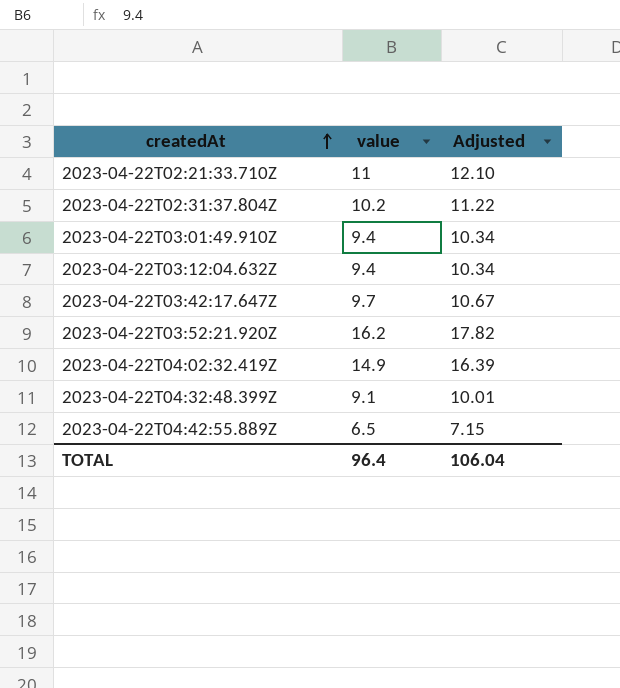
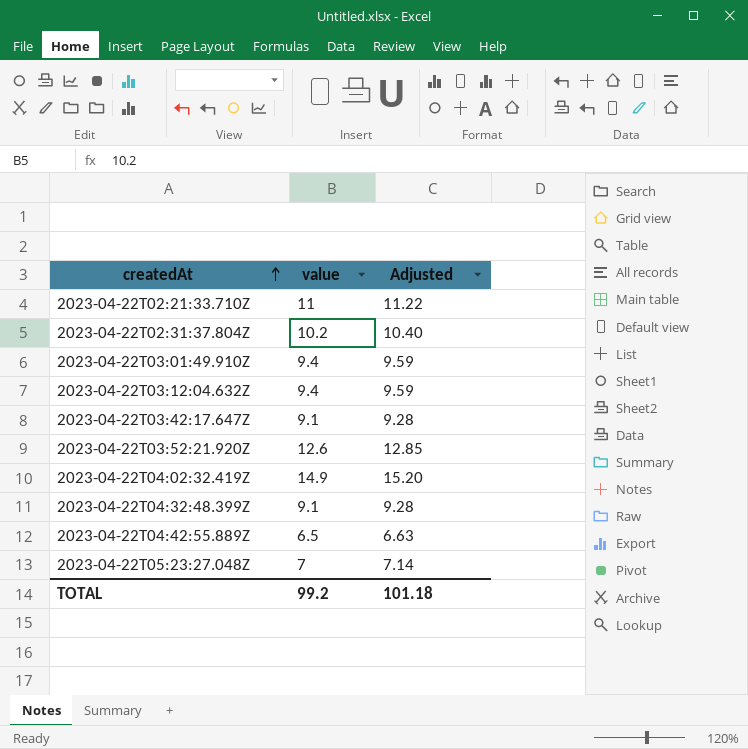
column Adjusted | formula: [value] * 1.1 -> [value] * 1.02
2023-04-22T03:42:17.647Z | value: 9.7 -> 9.1
2023-04-22T03:52:21.920Z | value: 16.2 -> 12.6
row 2023-04-22T05:23:27.048Z: none -> 7 | 7.14
TOTAL | value: 96.4 -> 99.2
TOTAL | Adjusted: 106.04 -> 101.18

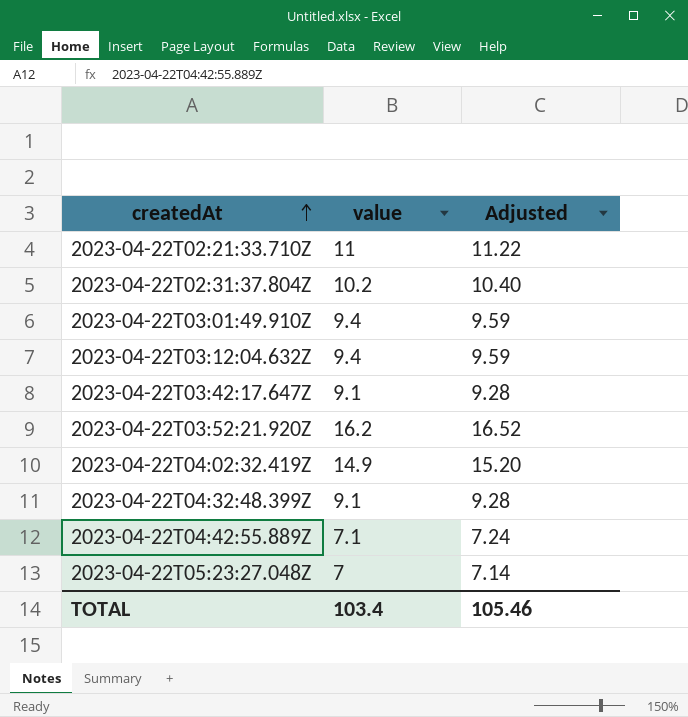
2023-04-22T03:52:21.920Z | value: 12.6 -> 16.2
2023-04-22T03:52:21.920Z | Adjusted: 12.85 -> 16.52
2023-04-22T04:42:55.889Z | value: 6.5 -> 7.1
2023-04-22T04:42:55.889Z | Adjusted: 6.63 -> 7.24
TOTAL | value: 99.2 -> 103.4
TOTAL | Adjusted: 101.18 -> 105.46

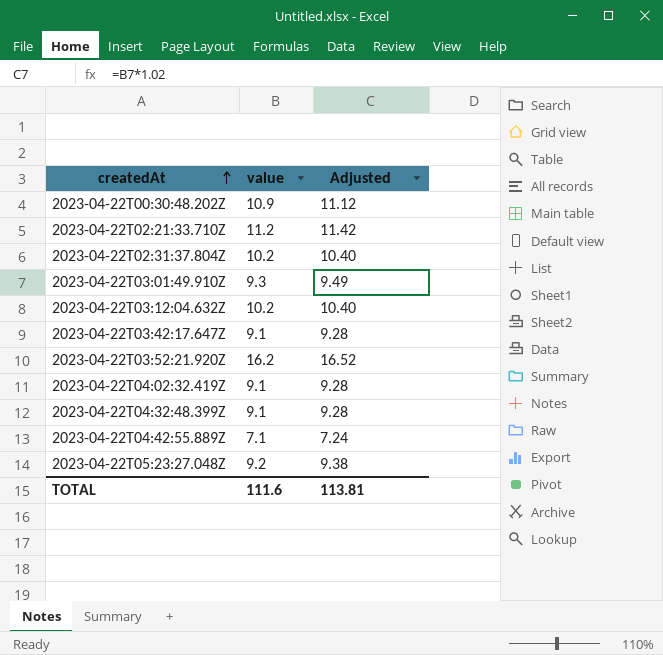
row 2023-04-22T00:30:48.202Z: none -> 10.9 | 11.12
2023-04-22T02:21:33.710Z | value: 11 -> 11.2
2023-04-22T02:21:33.710Z | Adjusted: 11.22 -> 11.42
2023-04-22T03:01:49.910Z | value: 9.4 -> 9.3
2023-04-22T03:01:49.910Z | Adjusted: 9.59 -> 9.49
2023-04-22T03:12:04.632Z | value: 9.4 -> 10.2
2023-04-22T03:12:04.632Z | Adjusted: 9.59 -> 10.40
2023-04-22T04:02:32.419Z | value: 14.9 -> 9.1
2023-04-22T04:02:32.419Z | Adjusted: 15.20 -> 9.28
2023-04-22T05:23:27.048Z | value: 7 -> 9.2
2023-04-22T05:23:27.048Z | Adjusted: 7.14 -> 9.38
TOTAL | value: 103.4 -> 111.6
TOTAL | Adjusted: 105.46 -> 113.81

